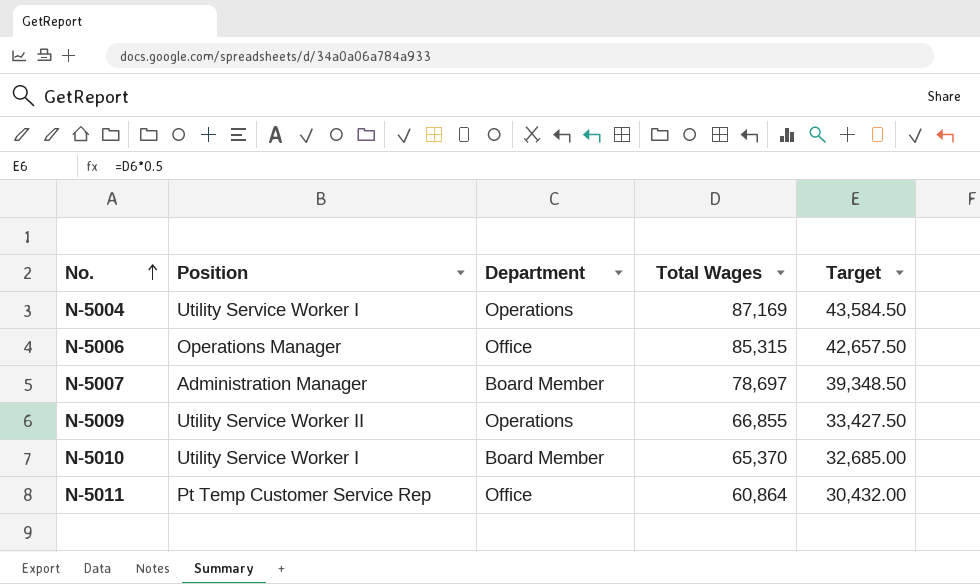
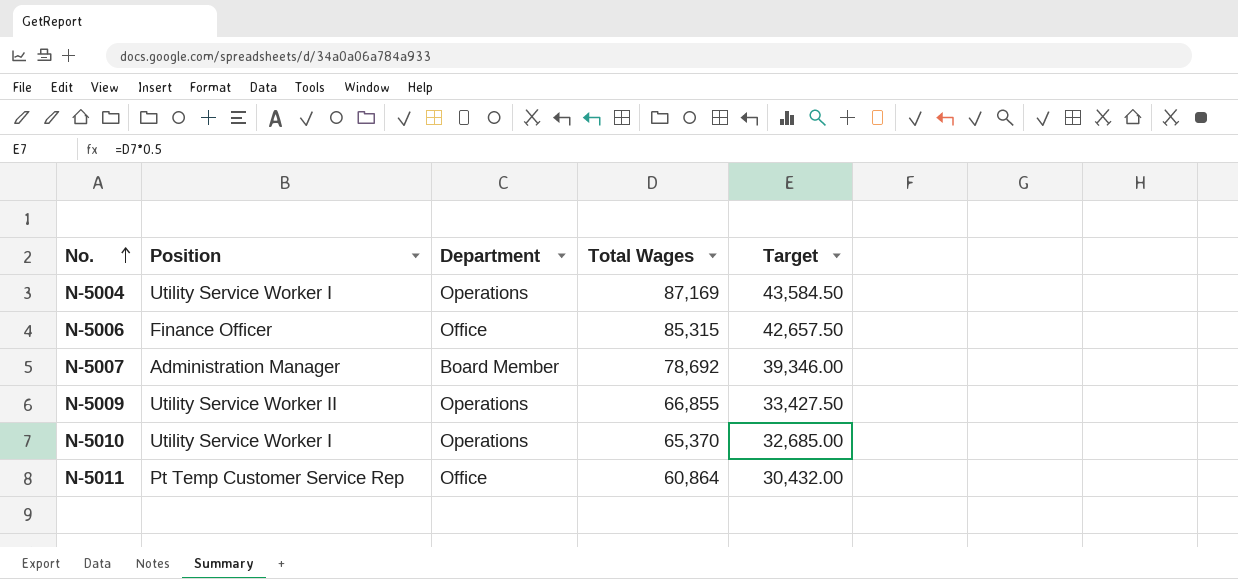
N-5006 | Position: Operations Manager -> Finance Officer
N-5007 | Total Wages: 78,697 -> 78,692
N-5007 | Target: 39,348.50 -> 39,346.00
N-5010 | Department: Board Member -> Operations

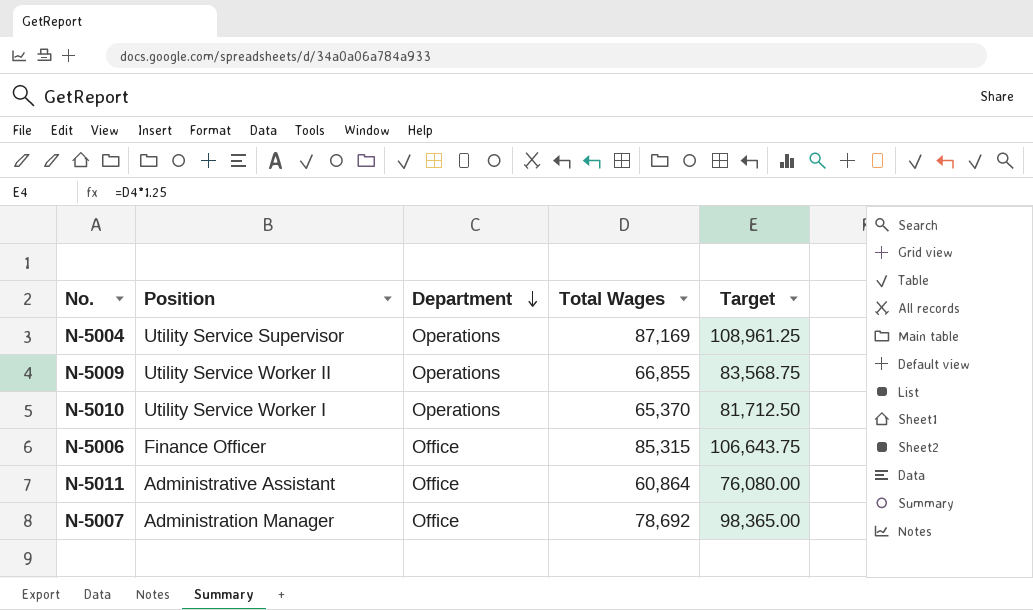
row order: No. ascending -> Department descending
column Target | formula: [Total Wages] * 0.5 -> [Total Wages] * 1.25
N-5004 | Position: Utility Service Worker I -> Utility Service Supervisor
N-5011 | Position: Pt Temp Customer Service Rep -> Administrative Assistant
N-5007 | Department: Board Member -> Office

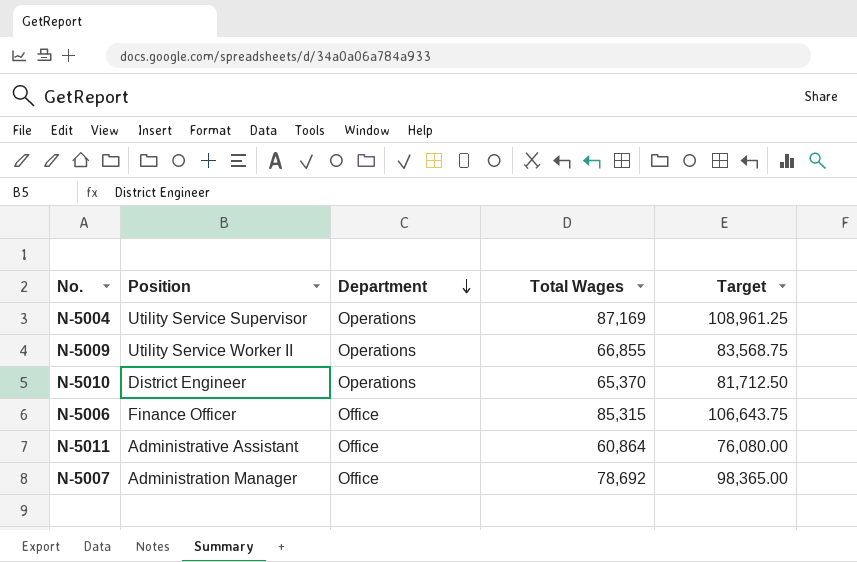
N-5010 | Position: Utility Service Worker I -> District Engineer

